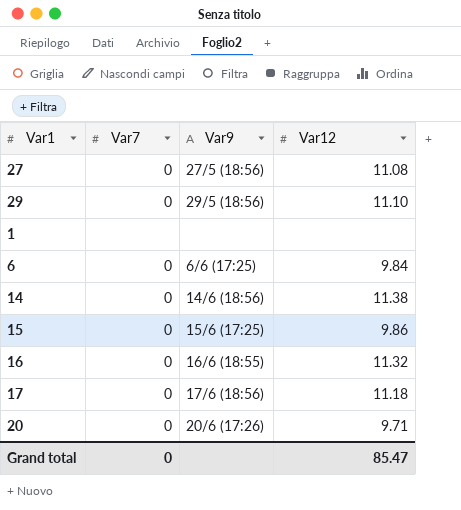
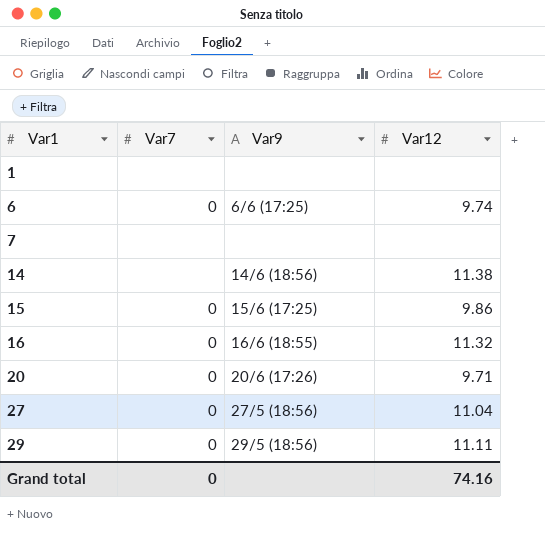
row order: none -> Var1 ascending
row 17: 0 | 17/6 (18:56) | 11.18 -> none
6 | Var12: 9.84 -> 9.74
row 7: none -> none | none | none
14 | Var7: 0 -> none
27 | Var12: 11.08 -> 11.04
29 | Var12: 11.10 -> 11.11
Grand total | Var12: 85.47 -> 74.16

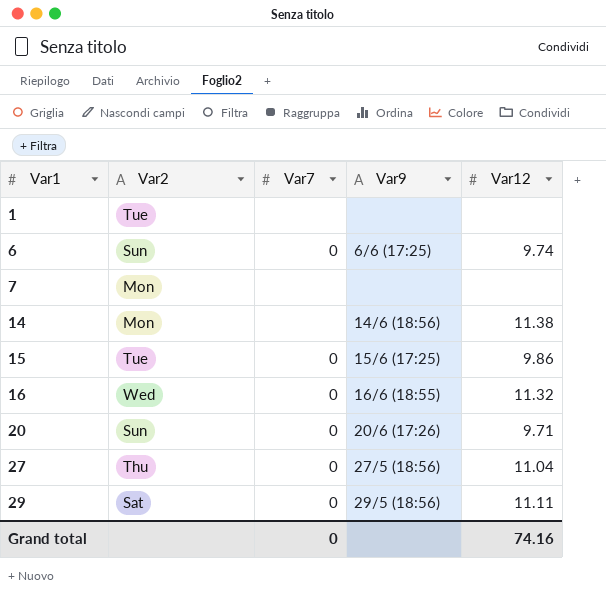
column Var2 | position: none -> 2

